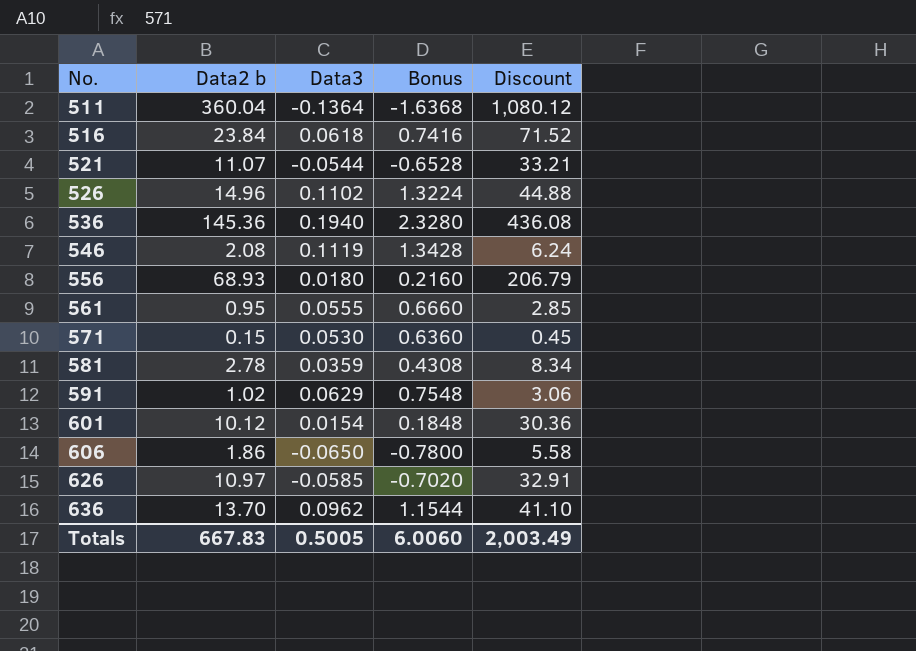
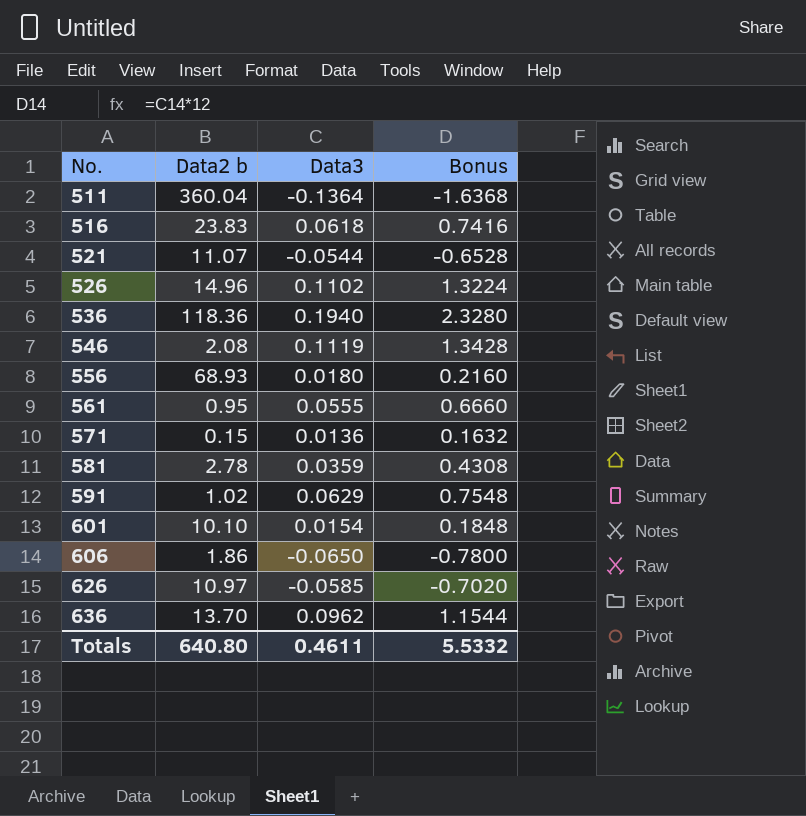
column Discount | formula: [Data2 b] * 3 -> none
516 | Data2 b: 23.84 -> 23.83
536 | Data2 b: 145.36 -> 118.36
571 | Data3: 0.0530 -> 0.0136
571 | Bonus: 0.6360 -> 0.1632
601 | Data2 b: 10.12 -> 10.10
Totals | Data2 b: 667.83 -> 640.80
Totals | Data3: 0.5005 -> 0.4611
Totals | Bonus: 6.0060 -> 5.5332

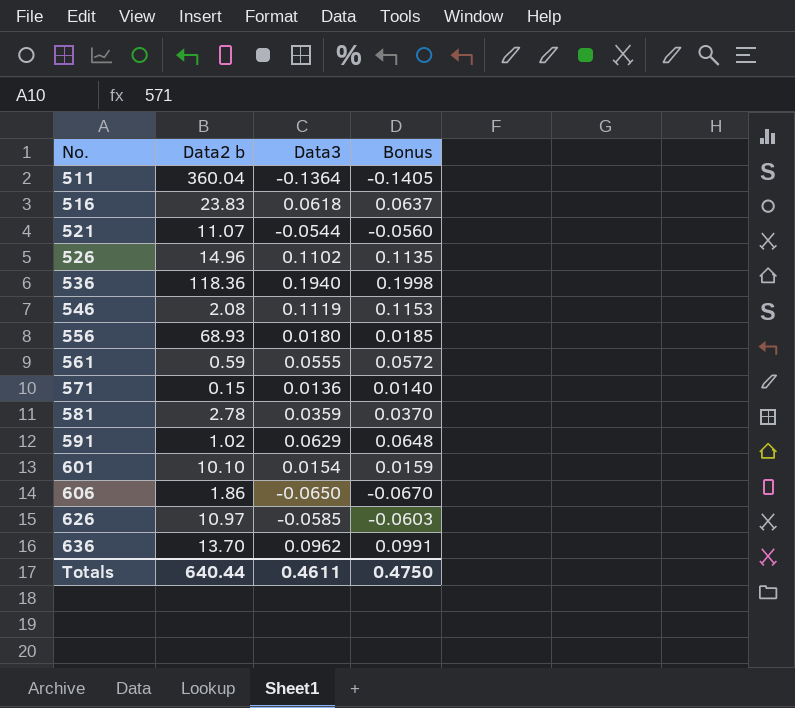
column Bonus | formula: [Data3] * 12 -> [Data3] * 1.03
561 | Data2 b: 0.95 -> 0.59
Totals | Data2 b: 640.80 -> 640.44
Totals | Bonus: 5.5332 -> 0.4750

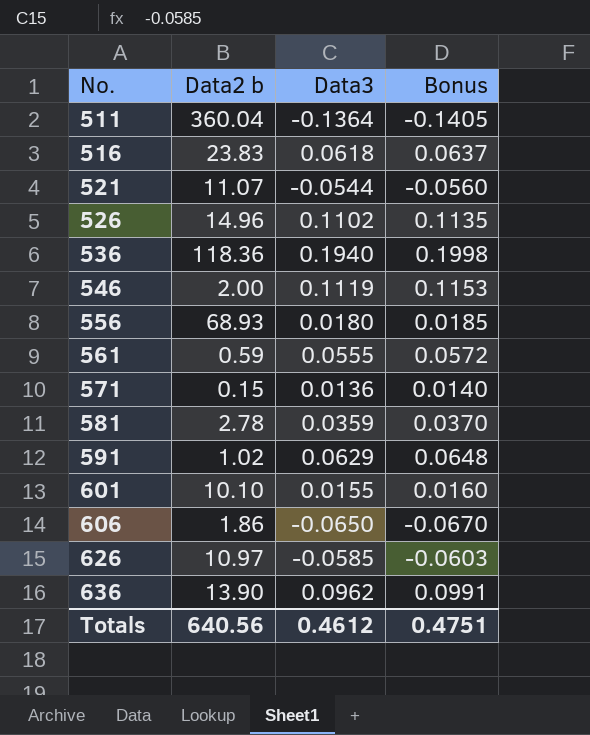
546 | Data2 b: 2.08 -> 2.00
601 | Data3: 0.0154 -> 0.0155
601 | Bonus: 0.0159 -> 0.0160
636 | Data2 b: 13.70 -> 13.90
Totals | Data2 b: 640.44 -> 640.56
Totals | Data3: 0.4611 -> 0.4612
Totals | Bonus: 0.4750 -> 0.4751

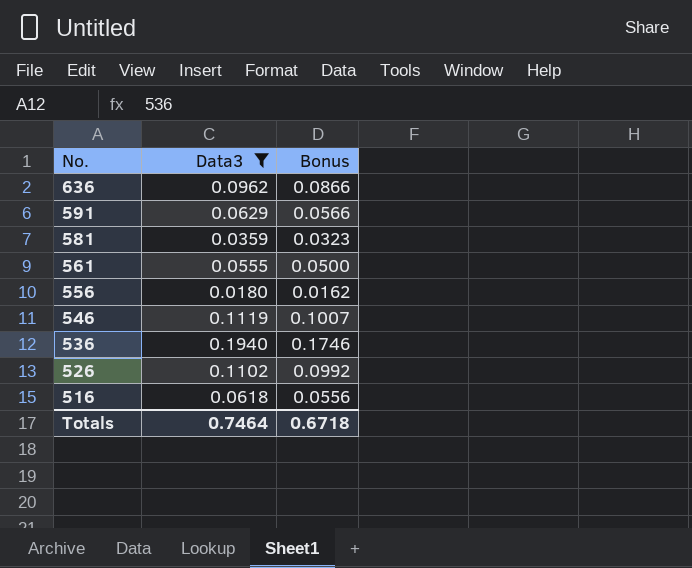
filter: none -> Data3 >= 0.0180
row order: No. ascending -> No. descending
column Data2 b | position: 2 -> none
column Bonus | formula: [Data3] * 1.03 -> [Data3] * 0.9
Totals | Data3: 0.4612 -> 0.7464
Totals | Bonus: 0.4751 -> 0.6718

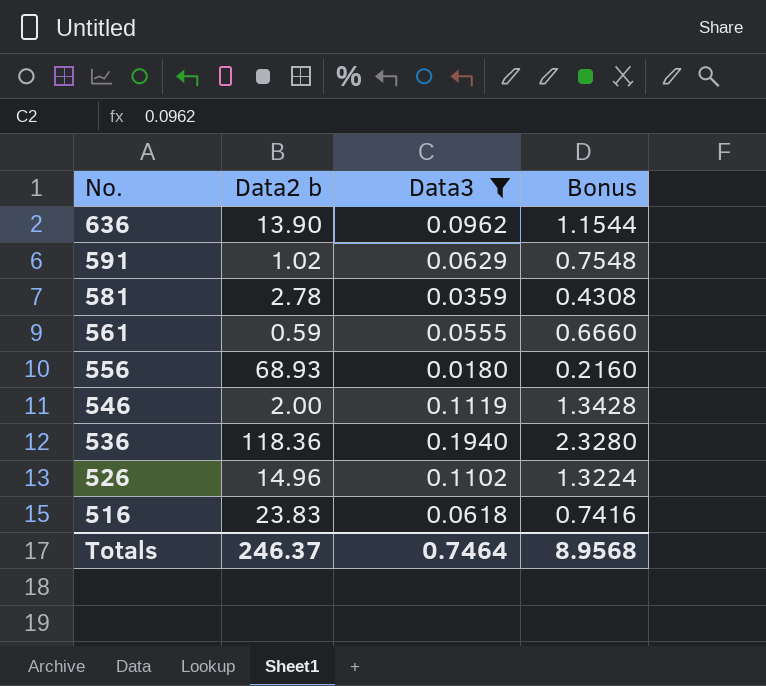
column Data2 b | position: none -> 2
column Bonus | formula: [Data3] * 0.9 -> [Data3] * 12
Totals | Bonus: 0.6718 -> 8.9568

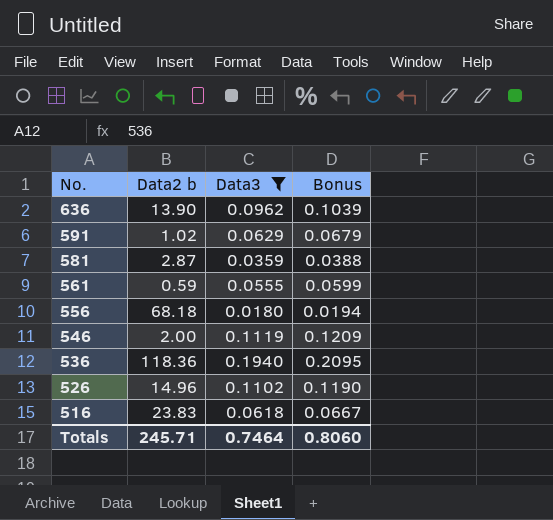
column Bonus | formula: [Data3] * 12 -> [Data3] * 1.08
581 | Data2 b: 2.78 -> 2.87
556 | Data2 b: 68.93 -> 68.18
Totals | Data2 b: 246.37 -> 245.71
Totals | Bonus: 8.9568 -> 0.8060

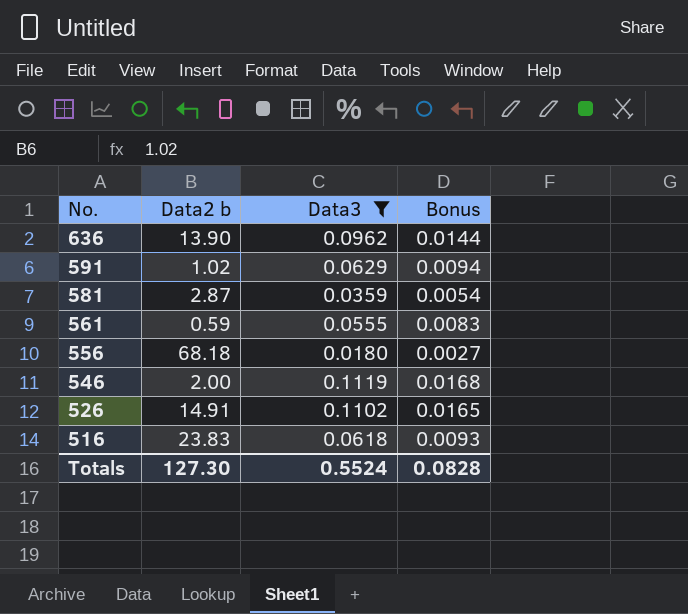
column Bonus | formula: [Data3] * 1.08 -> [Data3] * 0.15
row 536: 118.36 | 0.1940 | 0.2095 -> none
526 | Data2 b: 14.96 -> 14.91
Totals | Data2 b: 245.71 -> 127.30
Totals | Data3: 0.7464 -> 0.5524
Totals | Bonus: 0.8060 -> 0.0828

